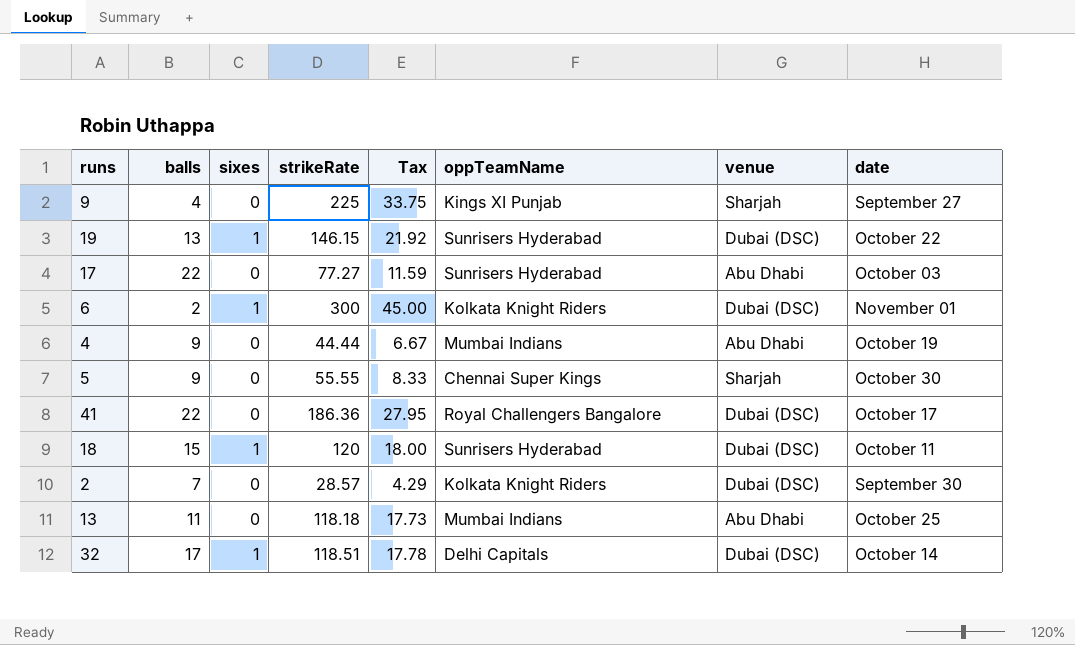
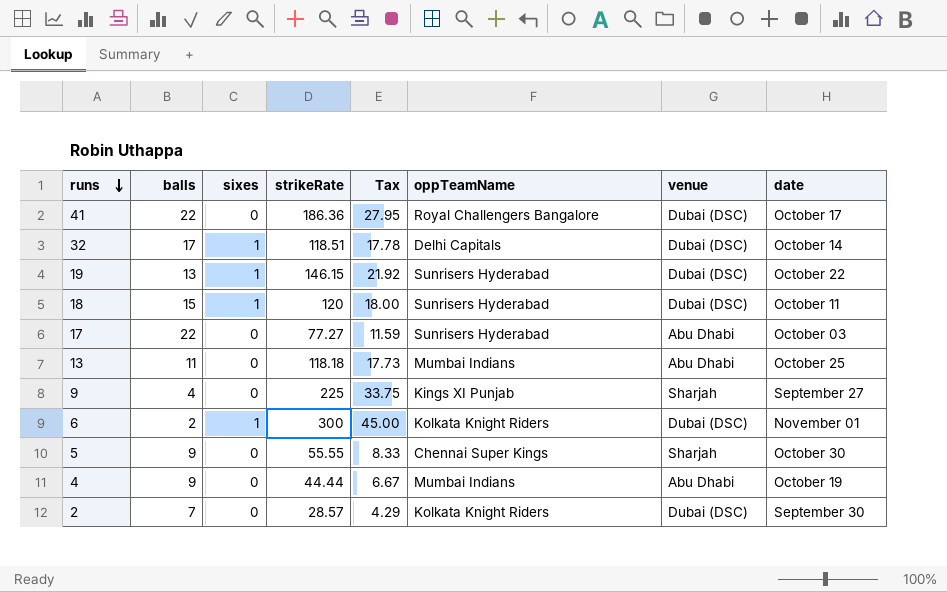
row order: none -> runs descending

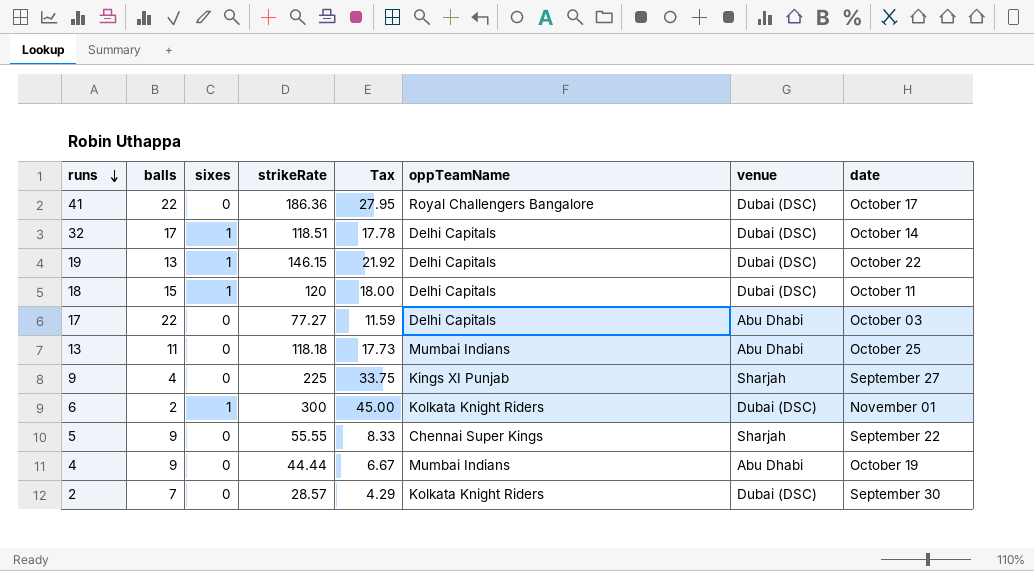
19 | oppTeamName: Sunrisers Hyderabad -> Delhi Capitals
18 | oppTeamName: Sunrisers Hyderabad -> Delhi Capitals
17 | oppTeamName: Sunrisers Hyderabad -> Delhi Capitals
5 | date: October 30 -> September 22

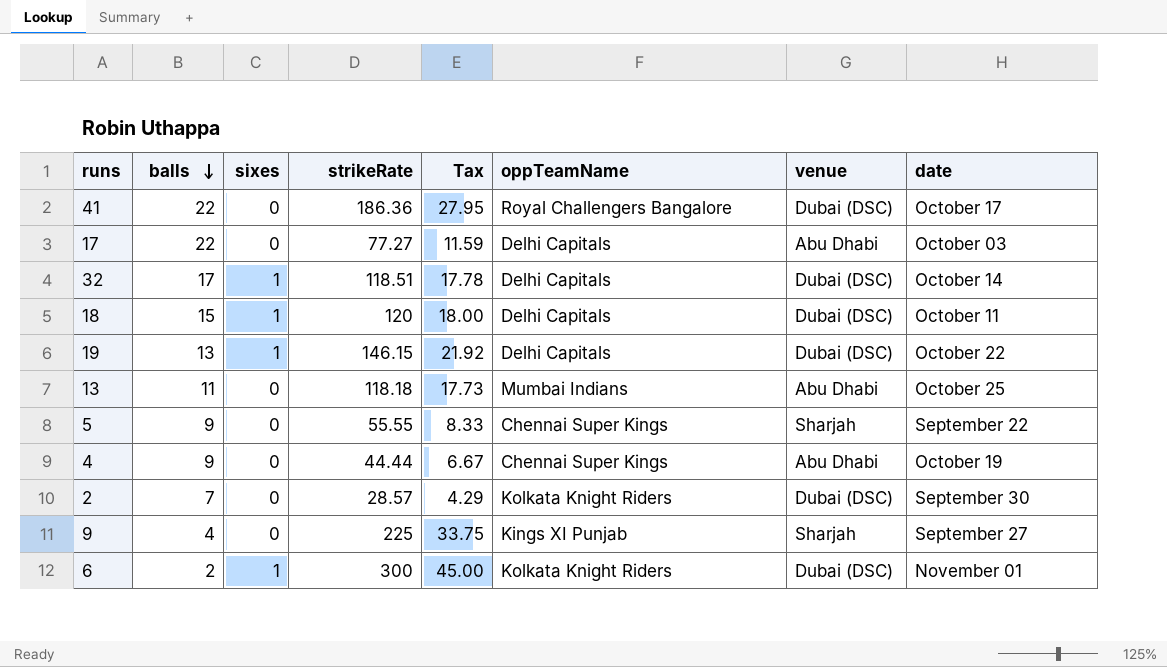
row order: runs descending -> balls descending
4 | oppTeamName: Mumbai Indians -> Chennai Super Kings

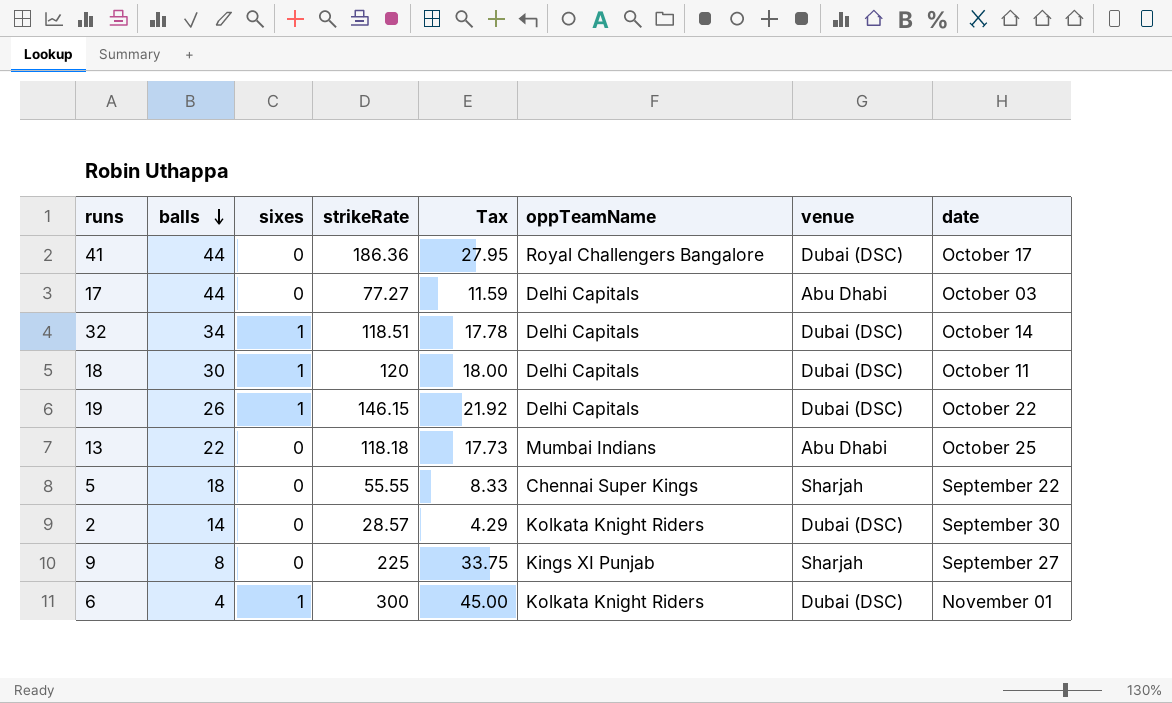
row 4: 9 | 0 | 44.44 | 6.67 | Chennai Super Kings | Abu Dhabi | October 19 -> none
41 | balls: 22 -> 44
17 | balls: 22 -> 44
32 | balls: 17 -> 34
18 | balls: 15 -> 30
19 | balls: 13 -> 26
13 | balls: 11 -> 22
5 | balls: 9 -> 18
2 | balls: 7 -> 14
9 | balls: 4 -> 8
6 | balls: 2 -> 4

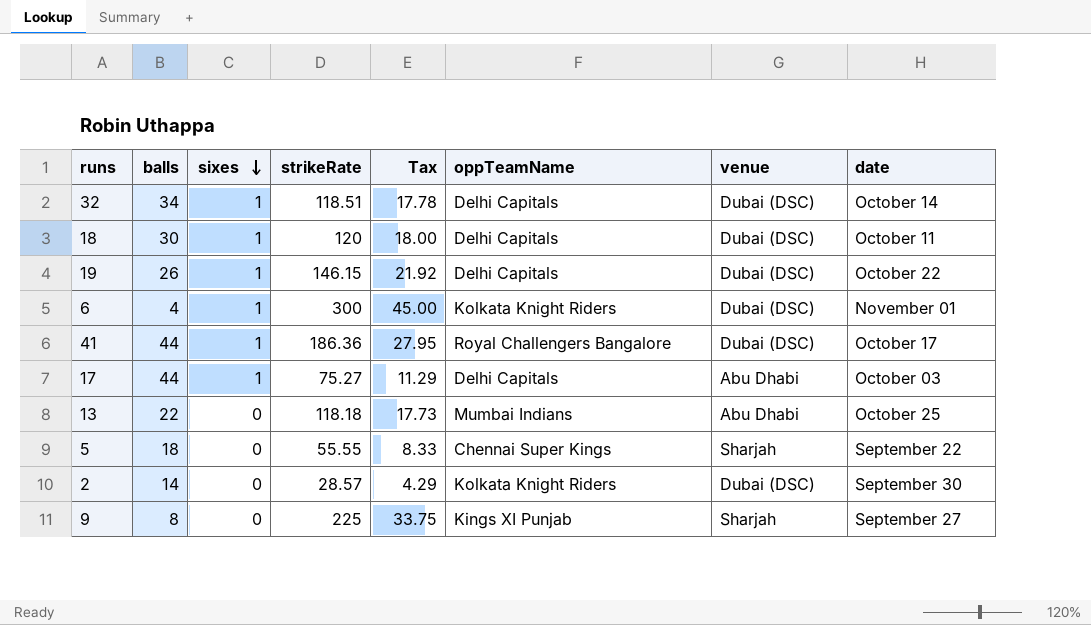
row order: balls descending -> sixes descending
41 | sixes: 0 -> 1
17 | sixes: 0 -> 1
17 | strikeRate: 77.27 -> 75.27
17 | Tax: 11.59 -> 11.29

